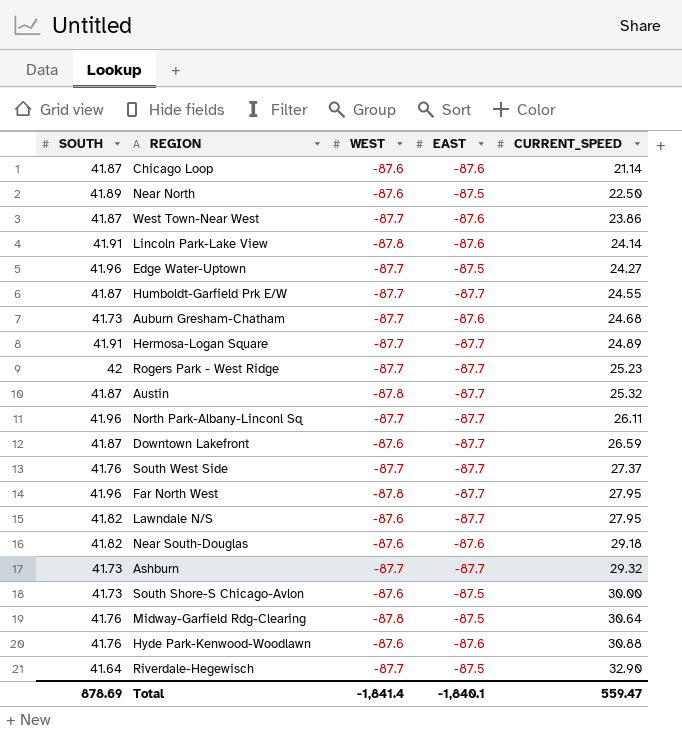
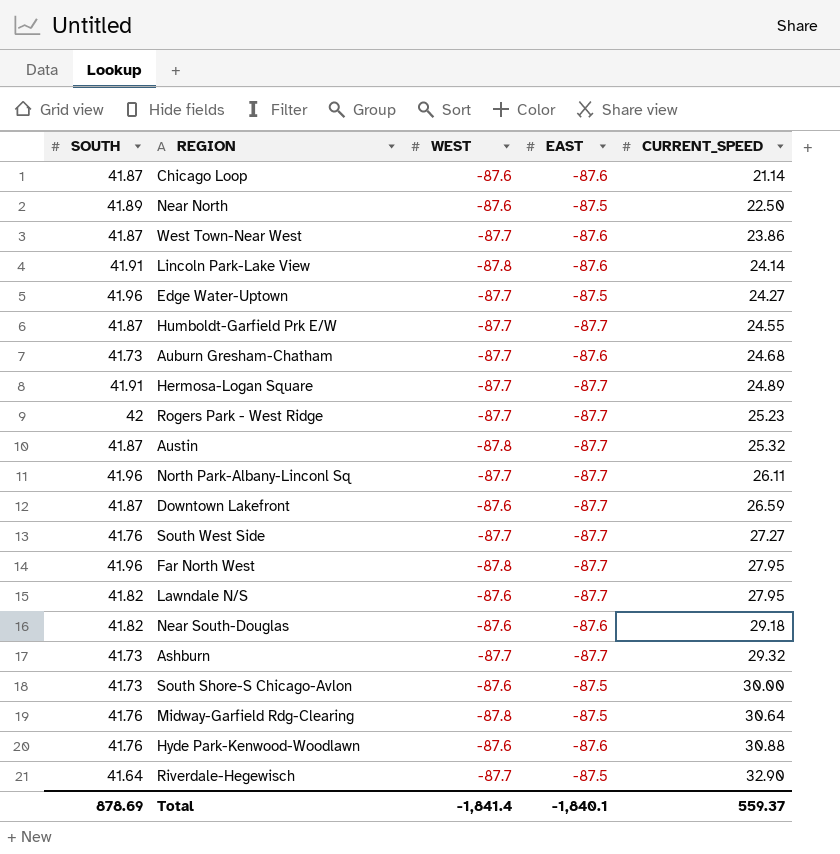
South West Side | CURRENT_SPEED: 27.37 -> 27.27
Total | CURRENT_SPEED: 559.47 -> 559.37

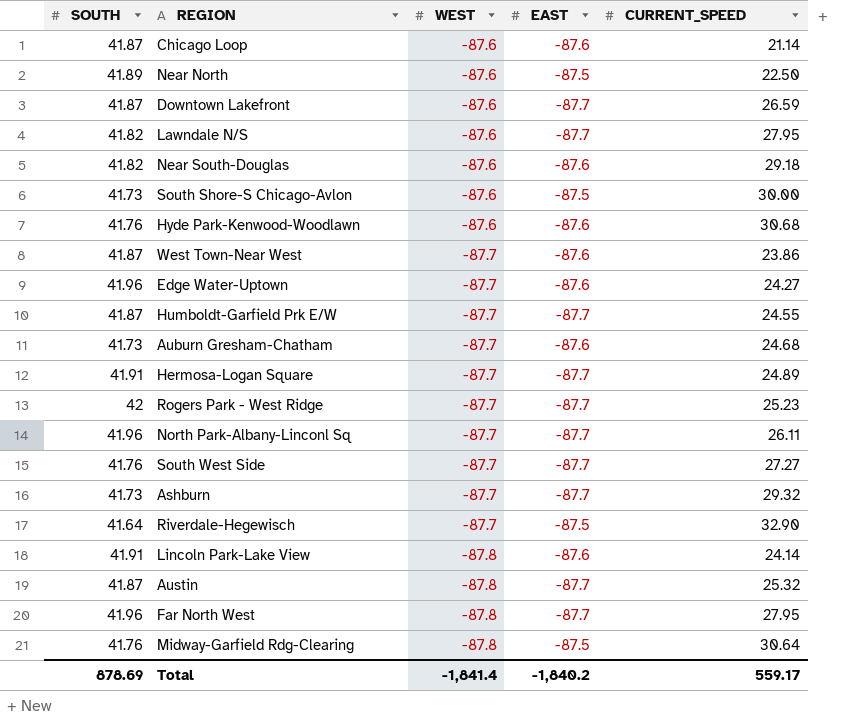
row order: CURRENT_SPEED ascending -> WEST descending
Hyde Park-Kenwood-Woodlawn | CURRENT_SPEED: 30.88 -> 30.68
Edge Water-Uptown | EAST: -87.5 -> -87.6
Total | EAST: -1,840.1 -> -1,840.2
Total | CURRENT_SPEED: 559.37 -> 559.17

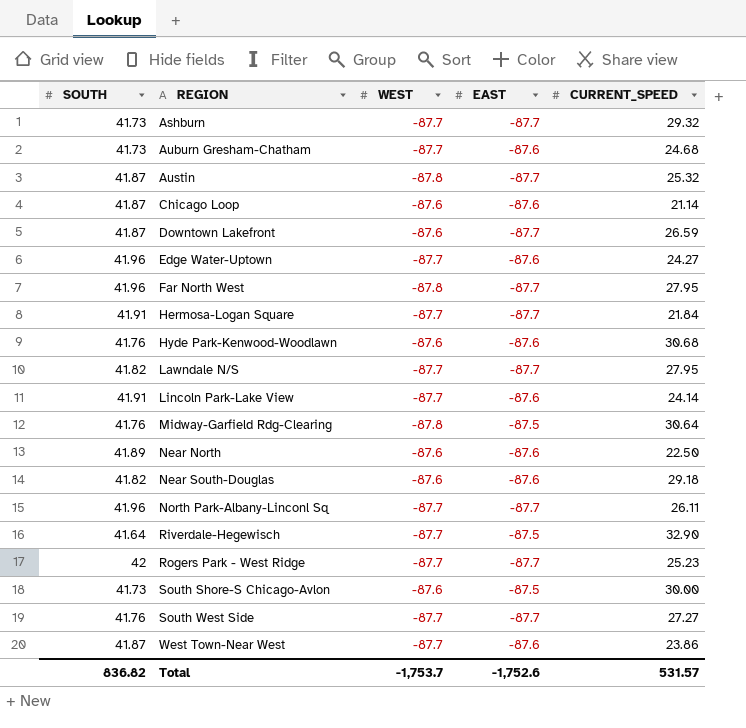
row order: WEST descending -> REGION ascending
row Humboldt-Garfield Prk E/W: 41.87 | -87.7 | -87.7 | 24.55 -> none
Hermosa-Logan Square | CURRENT_SPEED: 24.89 -> 21.84
Lawndale N/S | WEST: -87.6 -> -87.7
Lincoln Park-Lake View | WEST: -87.8 -> -87.7
Near North | EAST: -87.5 -> -87.6
Total | SOUTH: 878.69 -> 836.82
Total | WEST: -1,841.4 -> -1,753.7
Total | EAST: -1,840.2 -> -1,752.6
Total | CURRENT_SPEED: 559.17 -> 531.57

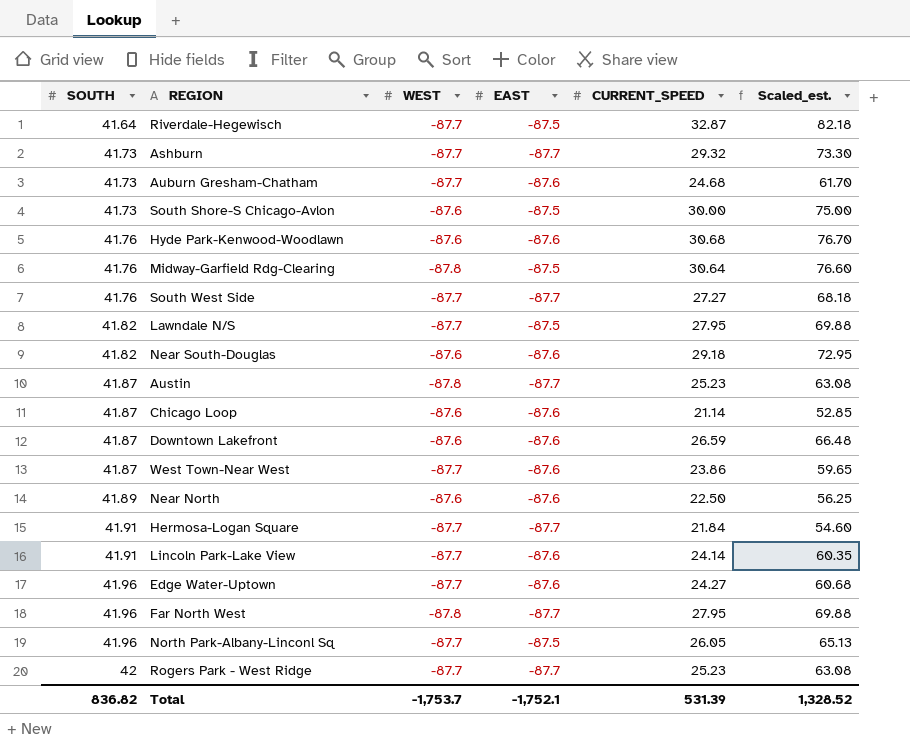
row order: REGION ascending -> SOUTH ascending
column Scaled_est. | formula: none -> [CURRENT_SPEED] * 2.5
Riverdale-Hegewisch | CURRENT_SPEED: 32.90 -> 32.87
Lawndale N/S | EAST: -87.7 -> -87.5
Austin | CURRENT_SPEED: 25.32 -> 25.23
Downtown Lakefront | EAST: -87.7 -> -87.6
North Park-Albany-Linconl Sq | EAST: -87.7 -> -87.5
North Park-Albany-Linconl Sq | CURRENT_SPEED: 26.11 -> 26.05
Total | EAST: -1,752.6 -> -1,752.1
Total | CURRENT_SPEED: 531.57 -> 531.39

